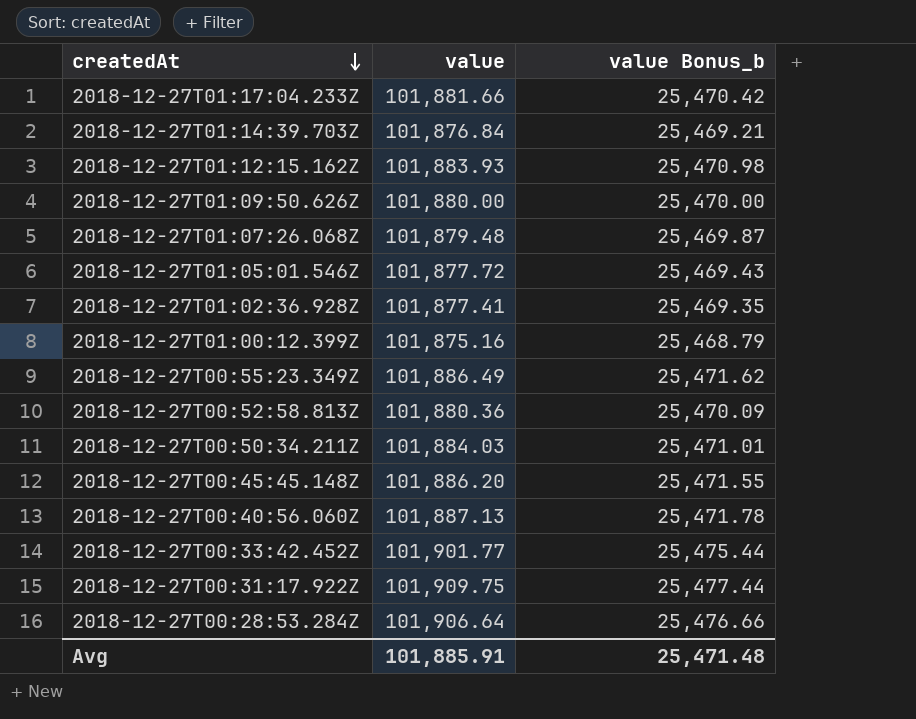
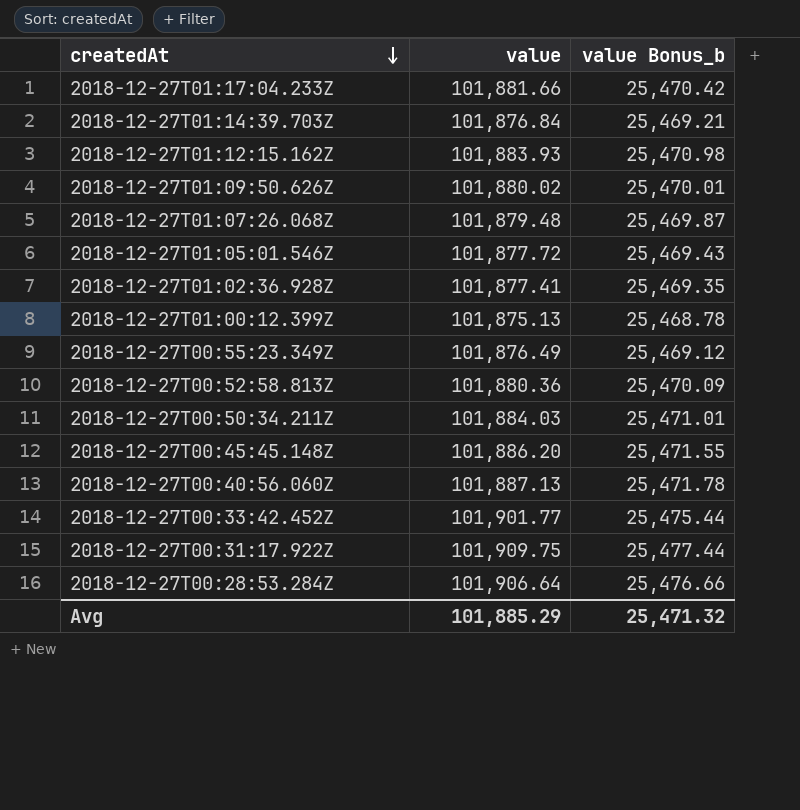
2018-12-27T01:09:50.626Z | value: 101,880.00 -> 101,880.02
2018-12-27T01:09:50.626Z | value Bonus_b: 25,470.00 -> 25,470.01
2018-12-27T01:00:12.399Z | value: 101,875.16 -> 101,875.13
2018-12-27T01:00:12.399Z | value Bonus_b: 25,468.79 -> 25,468.78
2018-12-27T00:55:23.349Z | value: 101,886.49 -> 101,876.49
2018-12-27T00:55:23.349Z | value Bonus_b: 25,471.62 -> 25,469.12
Avg | value: 101,885.91 -> 101,885.29
Avg | value Bonus_b: 25,471.48 -> 25,471.32

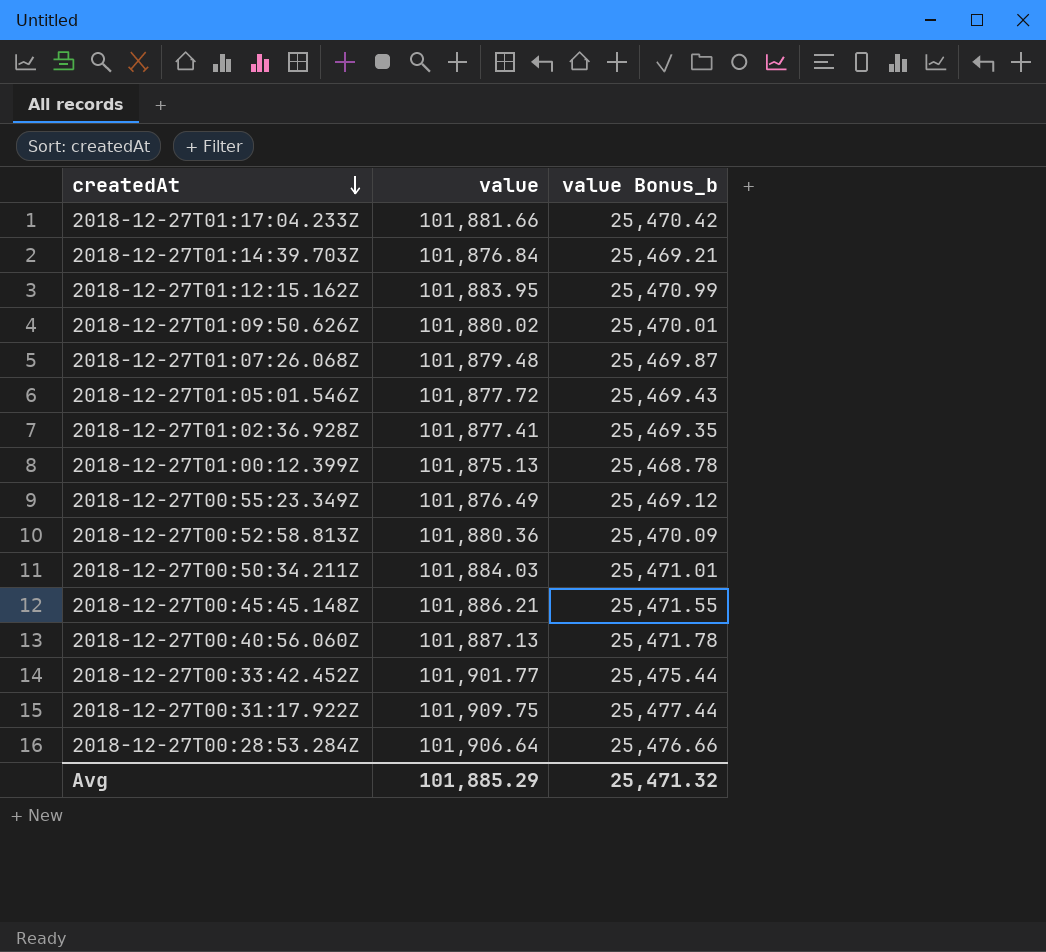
2018-12-27T01:12:15.162Z | value: 101,883.93 -> 101,883.95
2018-12-27T01:12:15.162Z | value Bonus_b: 25,470.98 -> 25,470.99
2018-12-27T00:45:45.148Z | value: 101,886.20 -> 101,886.21

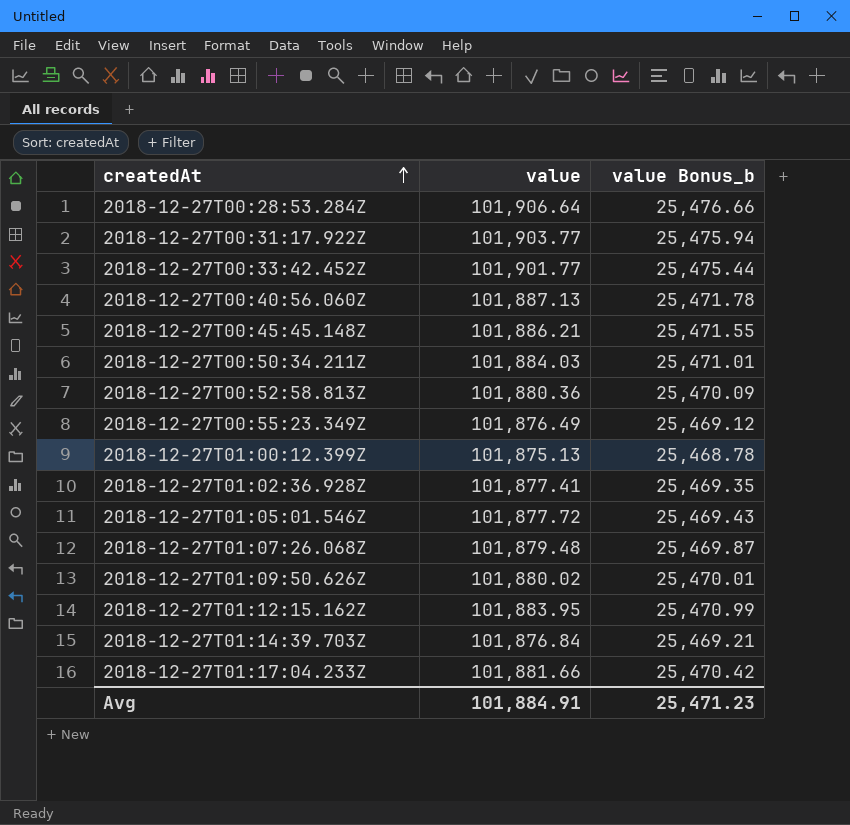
row order: createdAt descending -> createdAt ascending
2018-12-27T00:31:17.922Z | value: 101,909.75 -> 101,903.77
2018-12-27T00:31:17.922Z | value Bonus_b: 25,477.44 -> 25,475.94
Avg | value: 101,885.29 -> 101,884.91
Avg | value Bonus_b: 25,471.32 -> 25,471.23

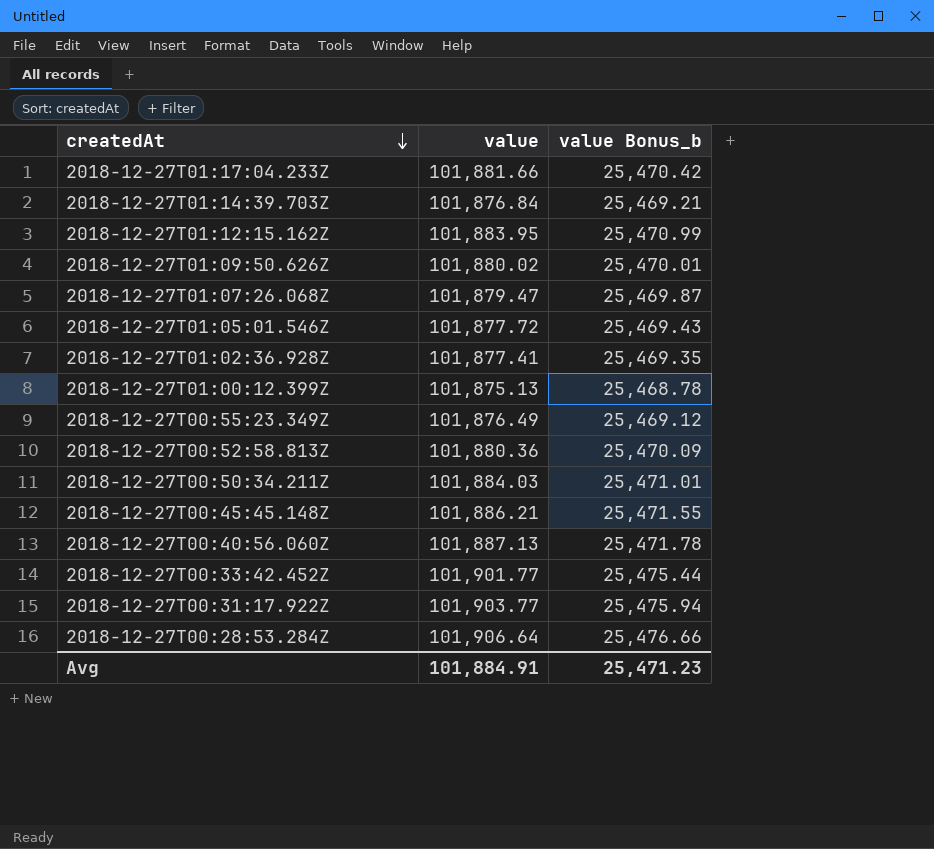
row order: createdAt ascending -> createdAt descending
2018-12-27T01:07:26.068Z | value: 101,879.48 -> 101,879.47

